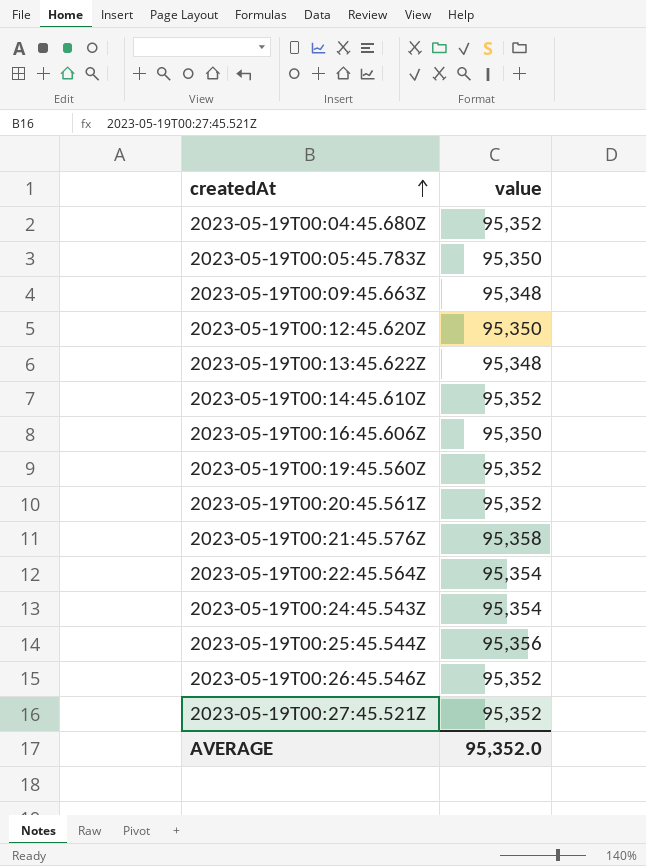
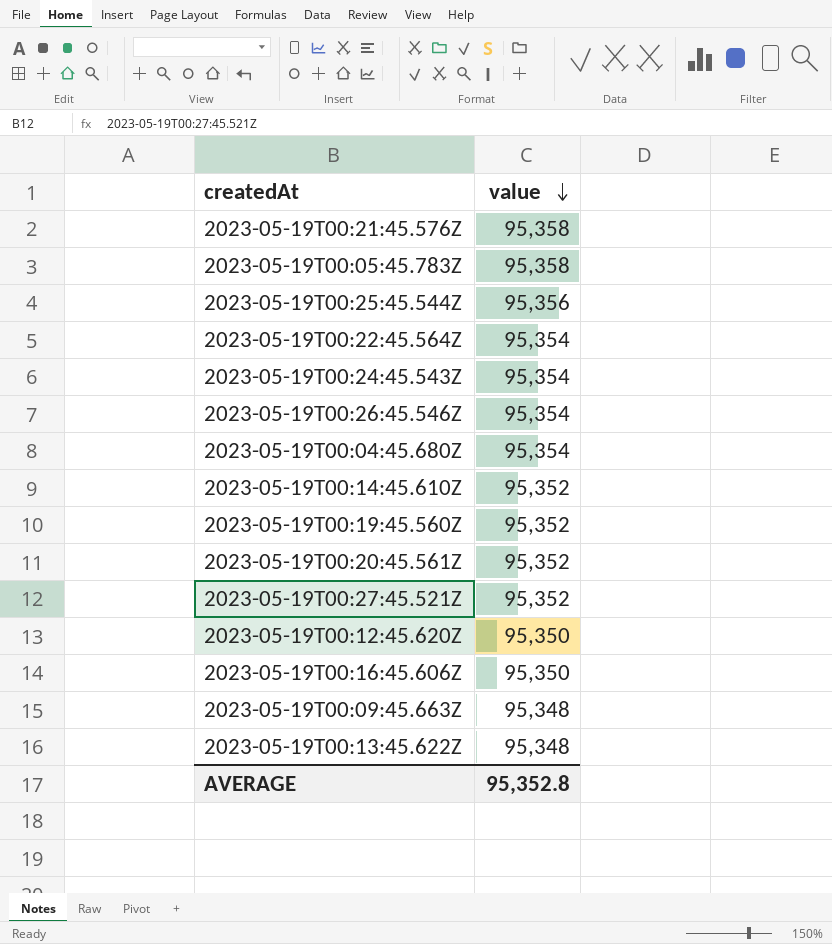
row order: createdAt ascending -> value descending
2023-05-19T00:05:45.783Z | value: 95,350 -> 95,358
2023-05-19T00:26:45.546Z | value: 95,352 -> 95,354
2023-05-19T00:04:45.680Z | value: 95,352 -> 95,354
AVERAGE | value: 95,352.0 -> 95,352.8

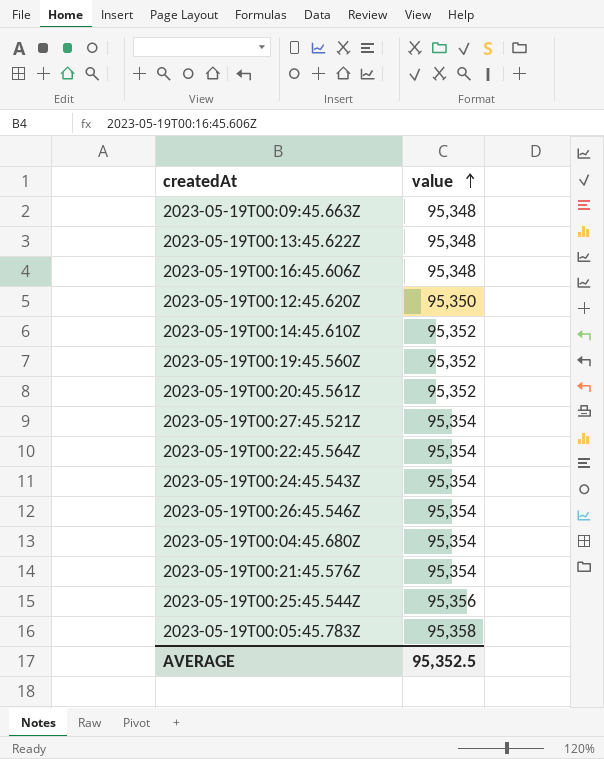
row order: value descending -> value ascending
2023-05-19T00:16:45.606Z | value: 95,350 -> 95,348
2023-05-19T00:27:45.521Z | value: 95,352 -> 95,354
2023-05-19T00:21:45.576Z | value: 95,358 -> 95,354
AVERAGE | value: 95,352.8 -> 95,352.5

